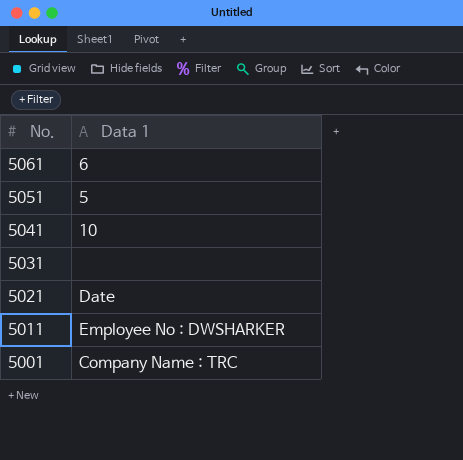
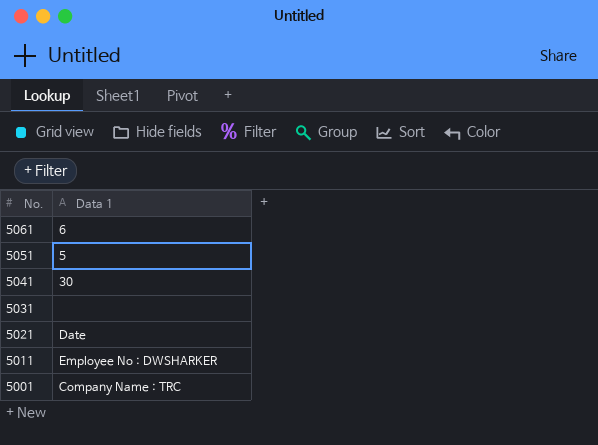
5041 | Data 1: 10 -> 30

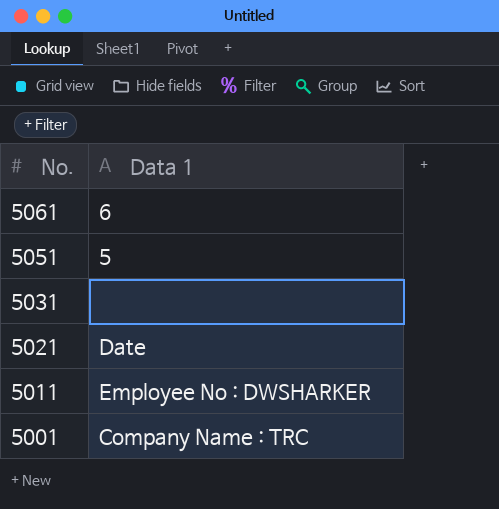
row 5041: 30 -> none

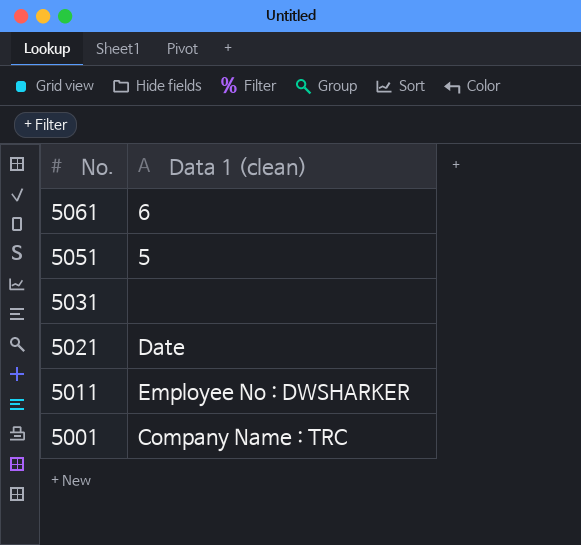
column name: Data 1 -> Data 1 (clean)

